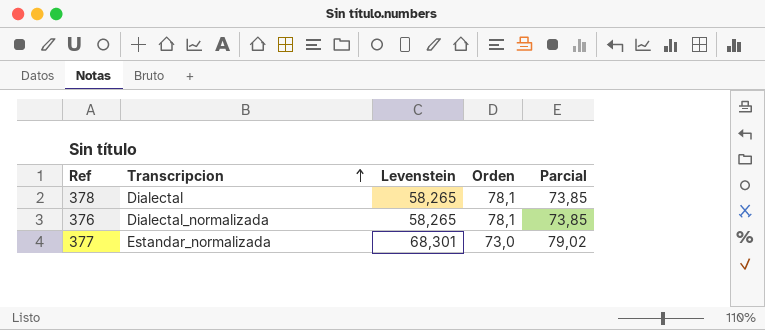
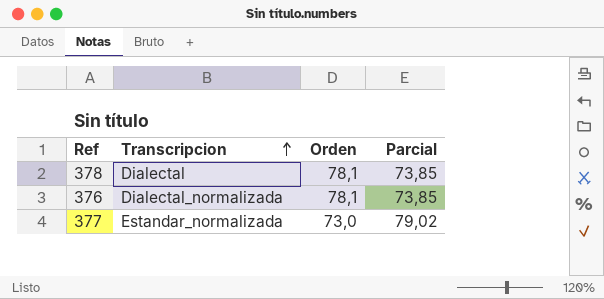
column Levenstein | position: 3 -> none

